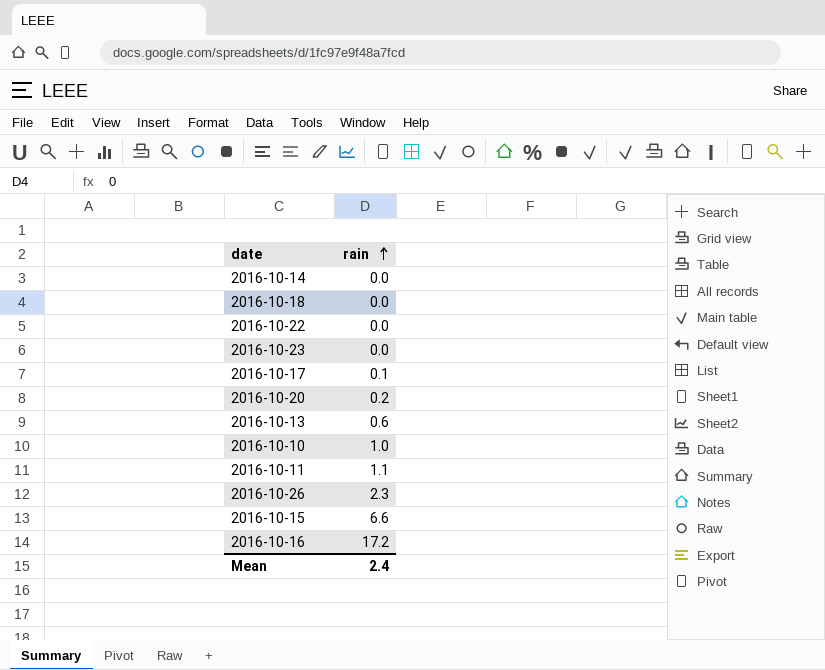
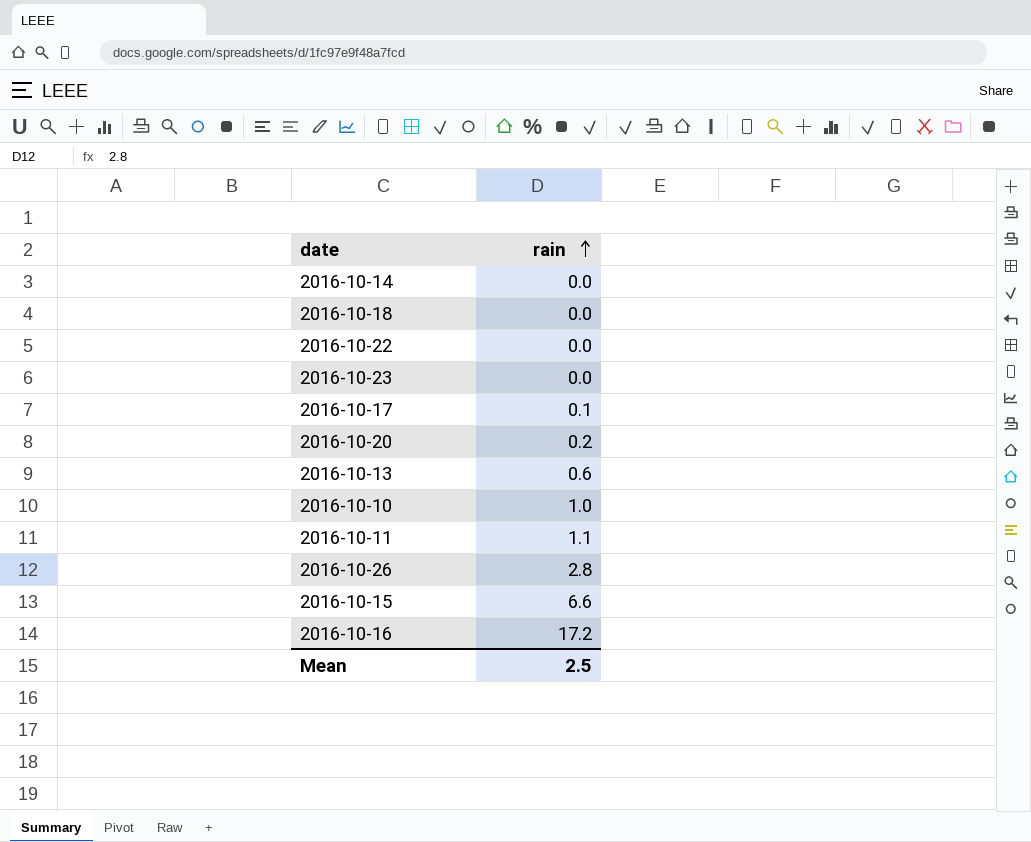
2016-10-26 | rain: 2.3 -> 2.8
Mean | rain: 2.4 -> 2.5

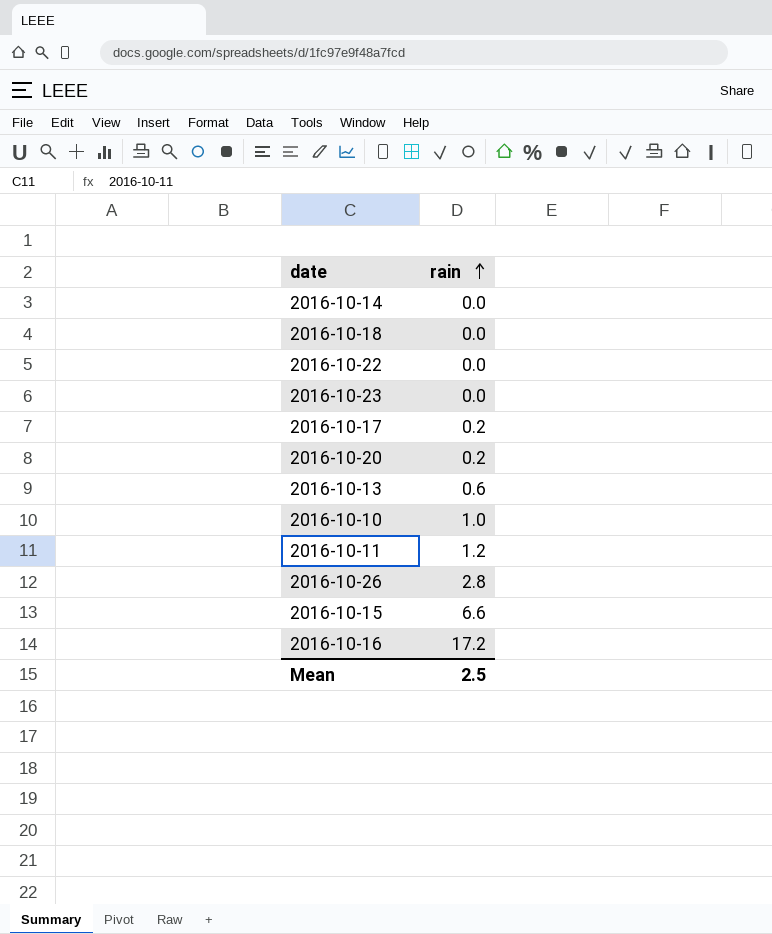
2016-10-17 | rain: 0.1 -> 0.2
2016-10-11 | rain: 1.1 -> 1.2

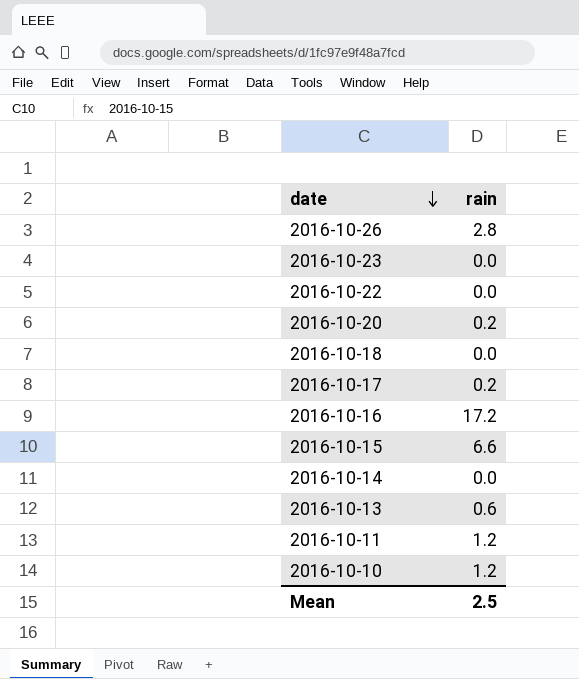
row order: rain ascending -> date descending
2016-10-10 | rain: 1.0 -> 1.2

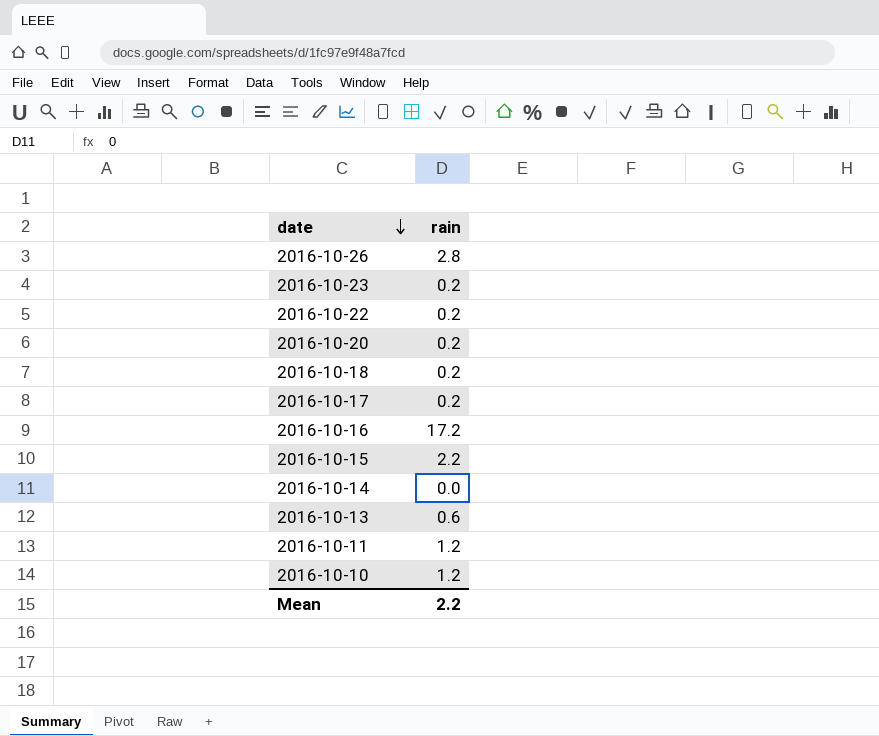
2016-10-23 | rain: 0.0 -> 0.2
2016-10-22 | rain: 0.0 -> 0.2
2016-10-18 | rain: 0.0 -> 0.2
2016-10-15 | rain: 6.6 -> 2.2
Mean | rain: 2.5 -> 2.2

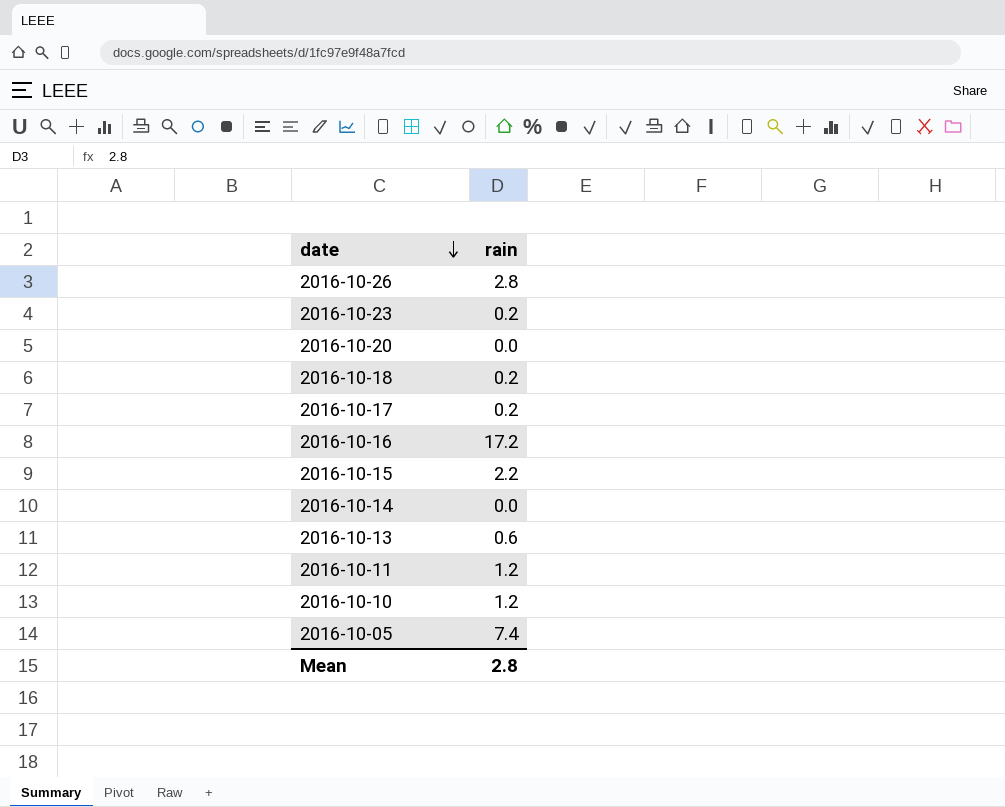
row 2016-10-22: 0.2 -> none
2016-10-20 | rain: 0.2 -> 0.0
row 2016-10-05: none -> 7.4
Mean | rain: 2.2 -> 2.8

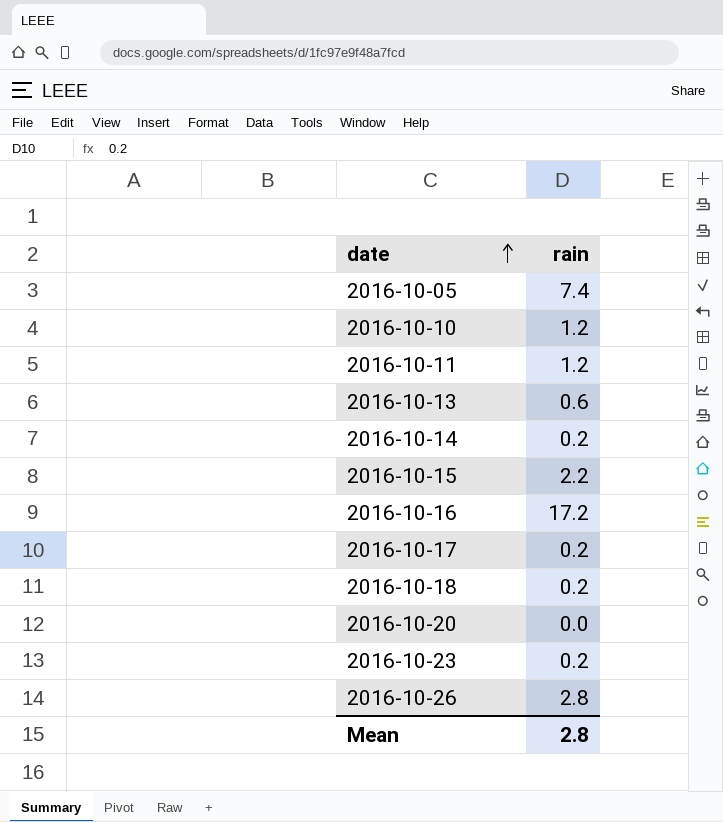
row order: date descending -> date ascending
2016-10-14 | rain: 0.0 -> 0.2

